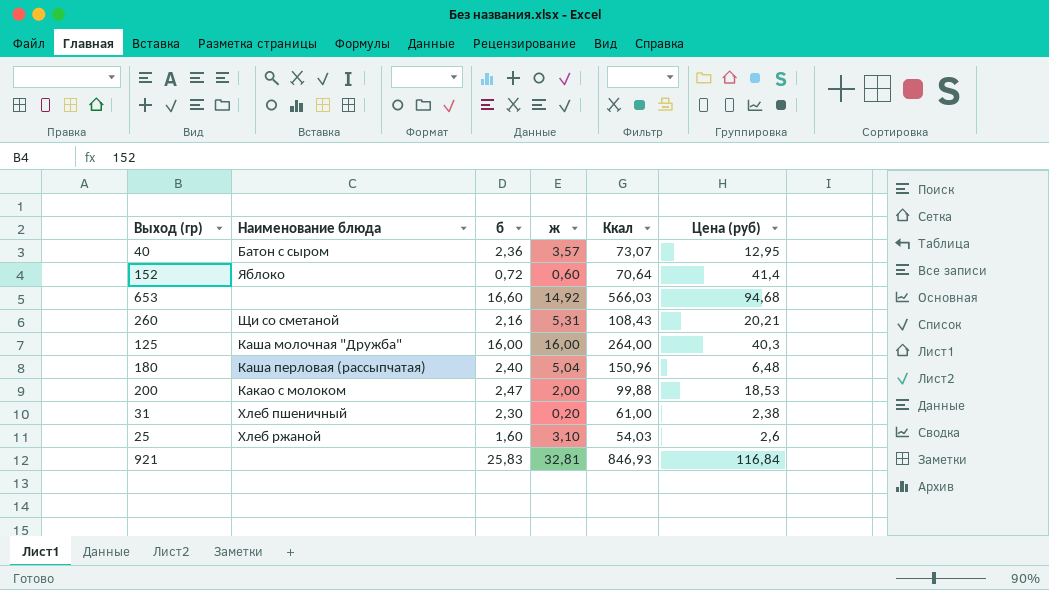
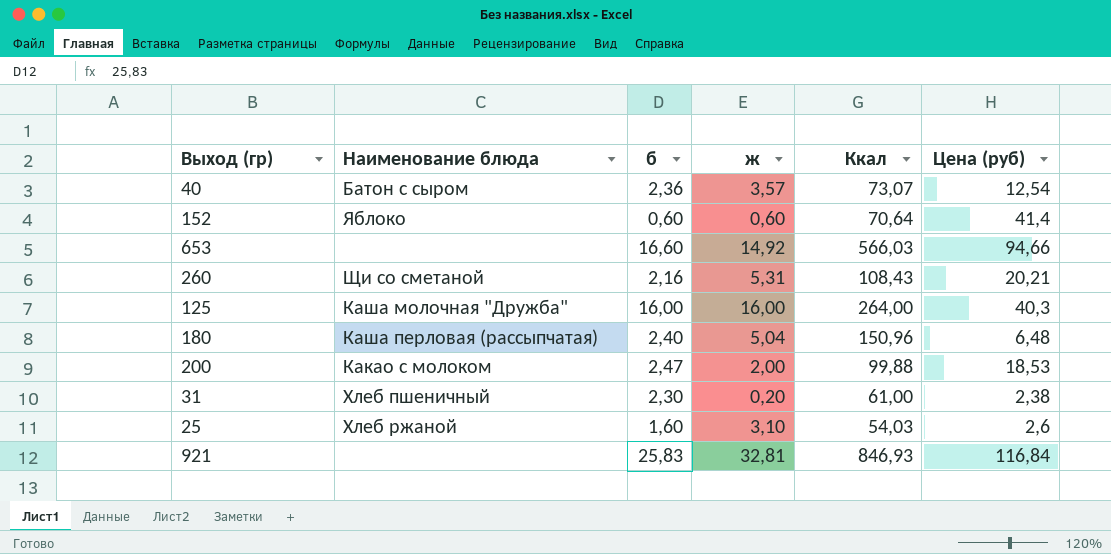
40 | Цена (руб): 12,95 -> 12,54
152 | б: 0,72 -> 0,60
653 | Цена (руб): 94,68 -> 94,66

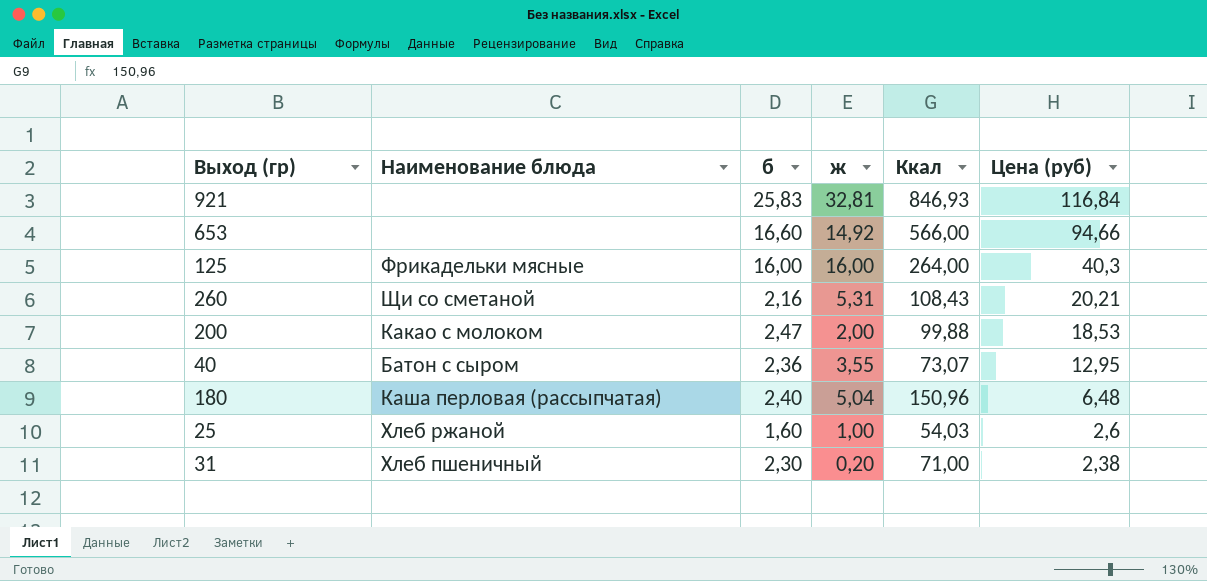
row order: none -> Цена (руб) descending
row 152: Яблоко | 0,60 | 0,60 | 70,64 | 41,4 -> none
653 | Ккал: 566,03 -> 566,00
125 | Наименование блюда: Каша молочная "Дружба" -> Фрикадельки мясные
40 | ж: 3,57 -> 3,55
40 | Цена (руб): 12,54 -> 12,95
25 | ж: 3,10 -> 1,00
31 | Ккал: 61,00 -> 71,00

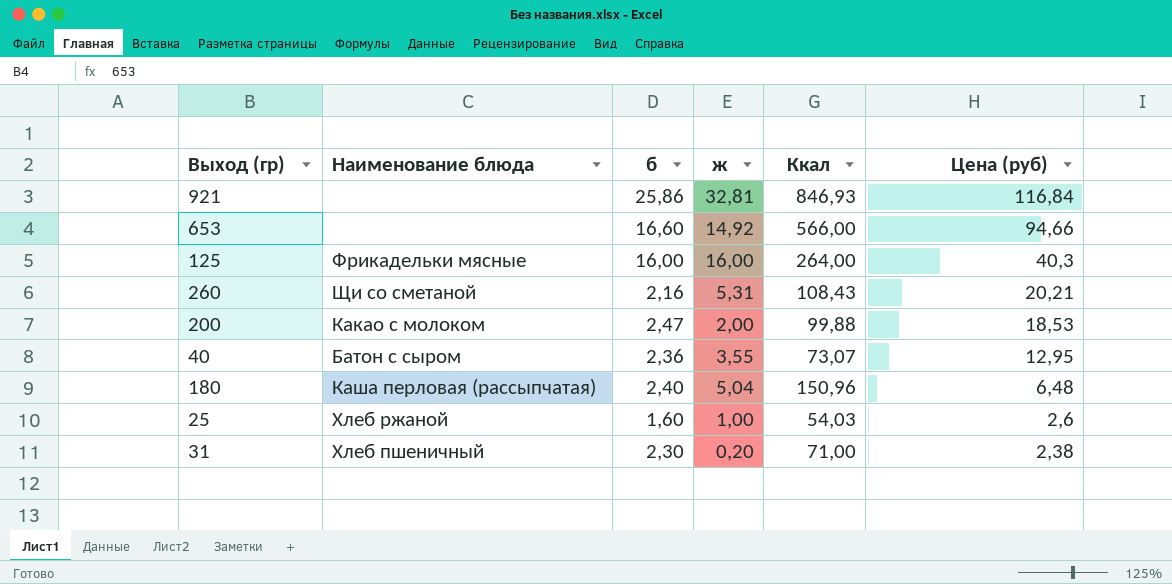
921 | б: 25,83 -> 25,86

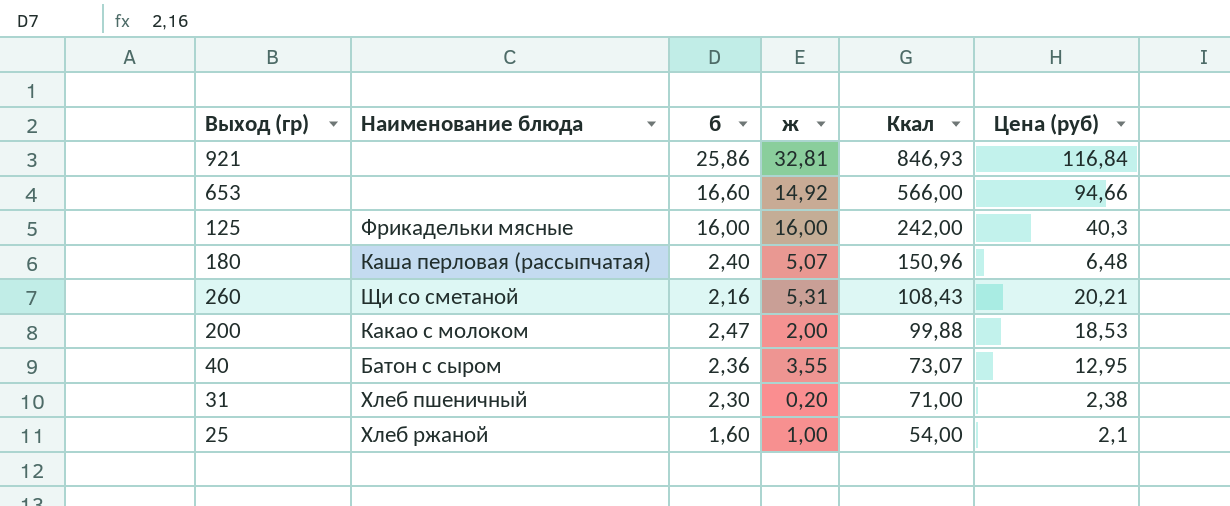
row order: Цена (руб) descending -> Ккал descending
125 | Ккал: 264,00 -> 242,00
180 | ж: 5,04 -> 5,07
25 | Ккал: 54,03 -> 54,00
25 | Цена (руб): 2,6 -> 2,1

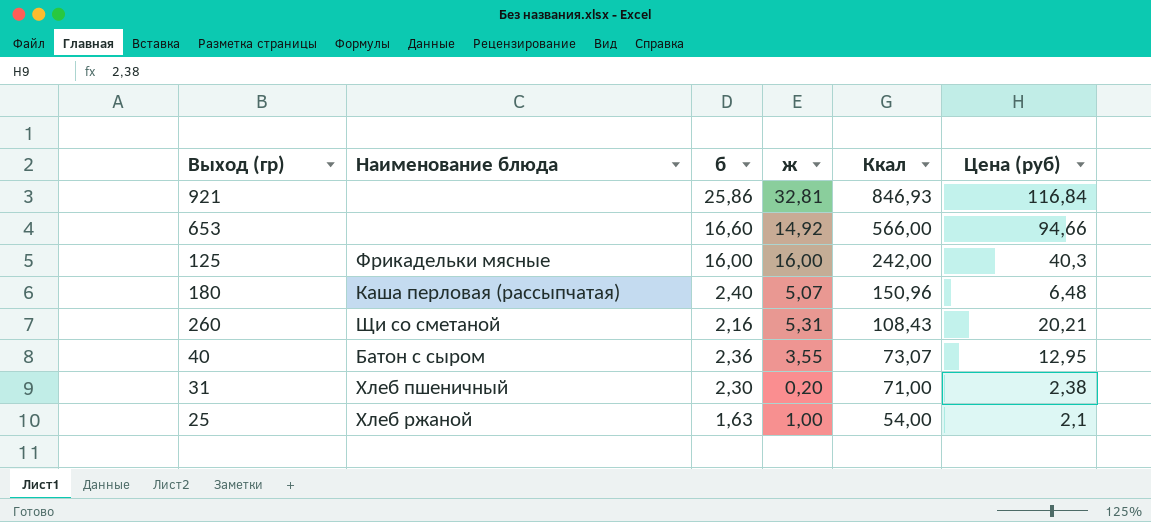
row 200: Какао с молоком | 2,47 | 2,00 | 99,88 | 18,53 -> none
25 | б: 1,60 -> 1,63

